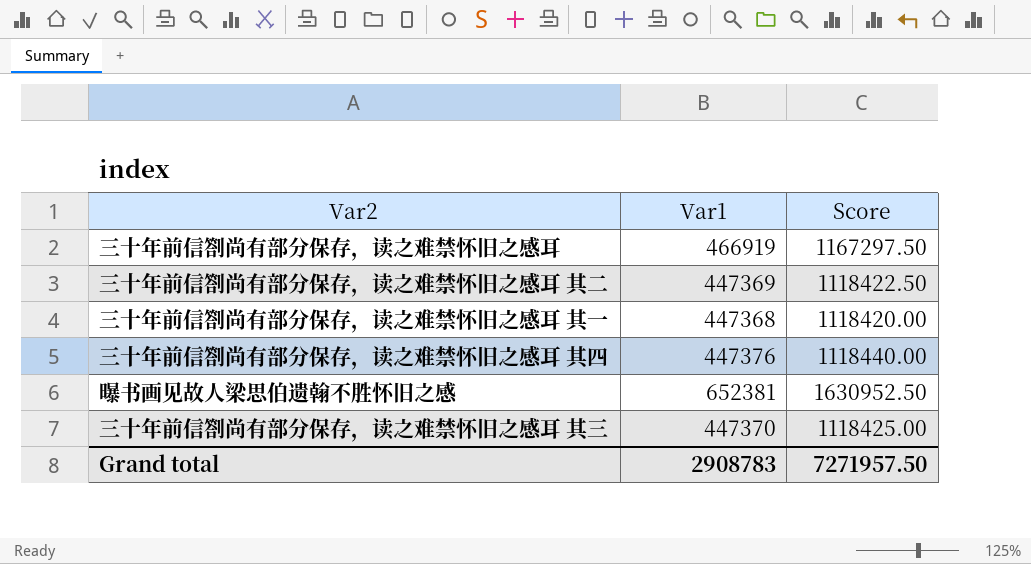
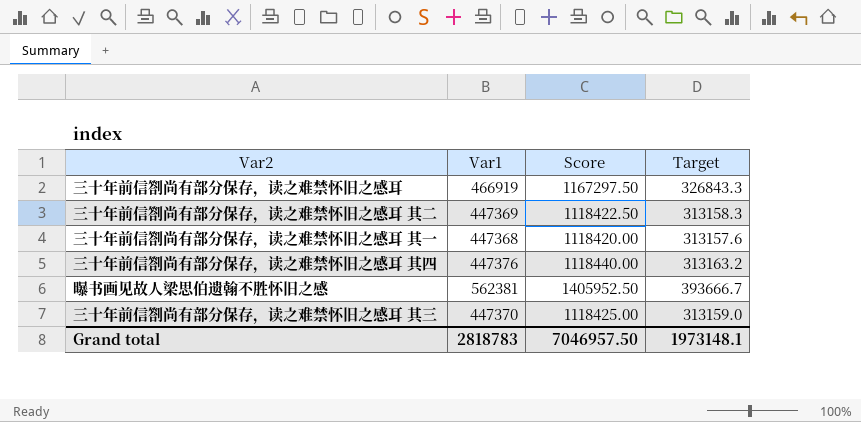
column Target | formula: none -> [Var1] * 0.7
曝书画见故人梁思伯遗翰不胜怀旧之感 | Var1: 652381 -> 562381
曝书画见故人梁思伯遗翰不胜怀旧之感 | Score: 1630952.50 -> 1405952.50
Grand total | Var1: 2908783 -> 2818783
Grand total | Score: 7271957.50 -> 7046957.50

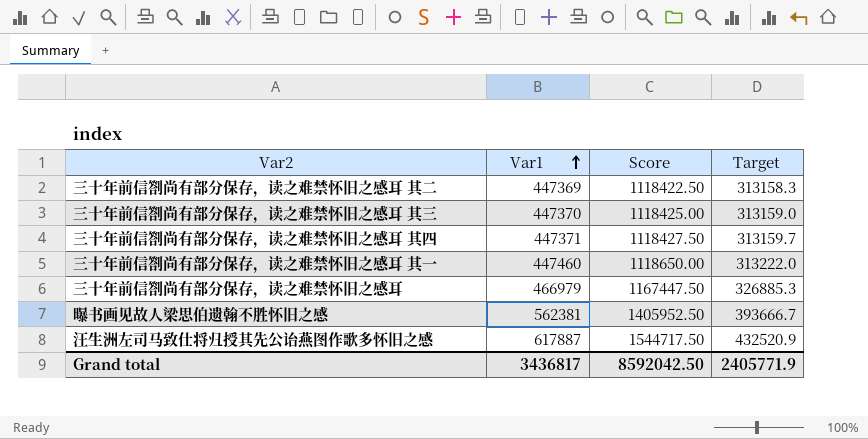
row order: none -> Var1 ascending
三十年前信劄尚有部分保存，读之难禁怀旧之感耳 其四 | Var1: 447376 -> 447371
三十年前信劄尚有部分保存，读之难禁怀旧之感耳 其四 | Score: 1118440.00 -> 1118427.50
三十年前信劄尚有部分保存，读之难禁怀旧之感耳 其四 | Target: 313163.2 -> 313159.7
三十年前信劄尚有部分保存，读之难禁怀旧之感耳 其一 | Var1: 447368 -> 447460
三十年前信劄尚有部分保存，读之难禁怀旧之感耳 其一 | Score: 1118420.00 -> 1118650.00
三十年前信劄尚有部分保存，读之难禁怀旧之感耳 其一 | Target: 313157.6 -> 313222.0
三十年前信劄尚有部分保存，读之难禁怀旧之感耳 | Var1: 466919 -> 466979
三十年前信劄尚有部分保存，读之难禁怀旧之感耳 | Score: 1167297.50 -> 1167447.50
三十年前信劄尚有部分保存，读之难禁怀旧之感耳 | Target: 326843.3 -> 326885.3
row 汪生洲左司马致仕将归授其先公诒燕图作歌多怀旧之感: none -> 617887 | 1544717.50 | 432520.9
Grand total | Var1: 2818783 -> 3436817
Grand total | Score: 7046957.50 -> 8592042.50
Grand total | Target: 1973148.1 -> 2405771.9

